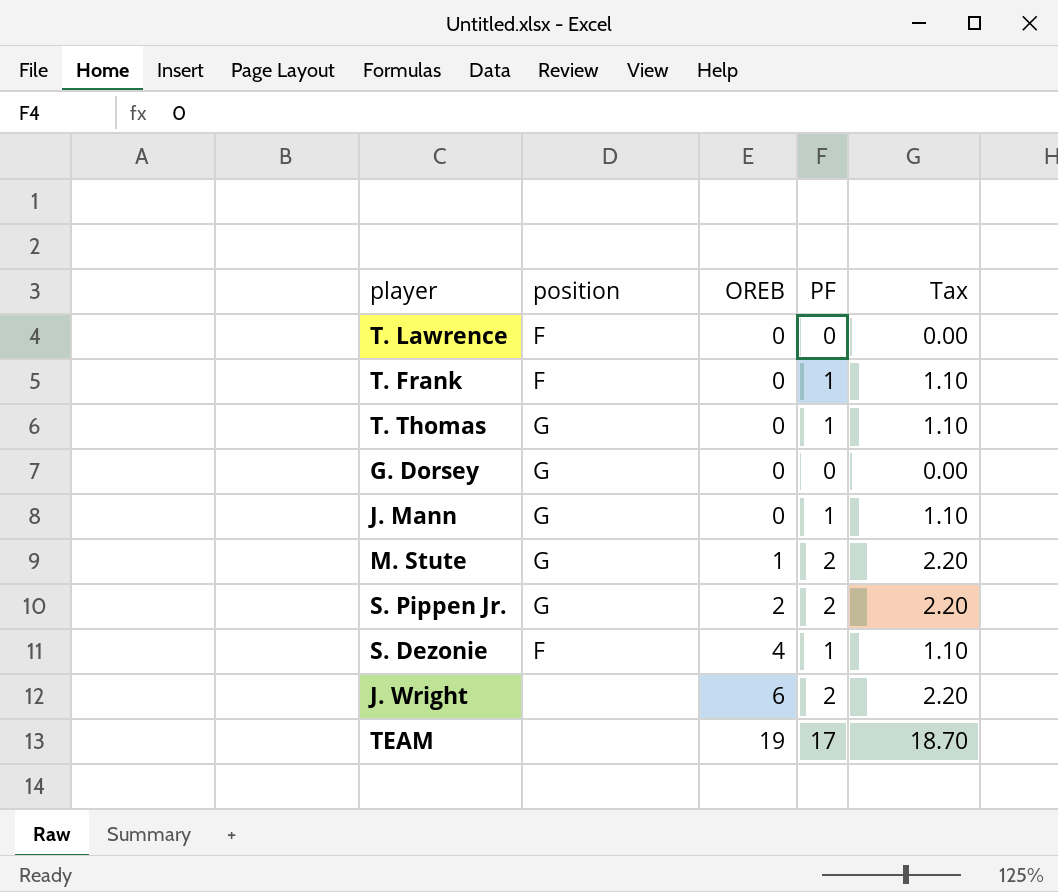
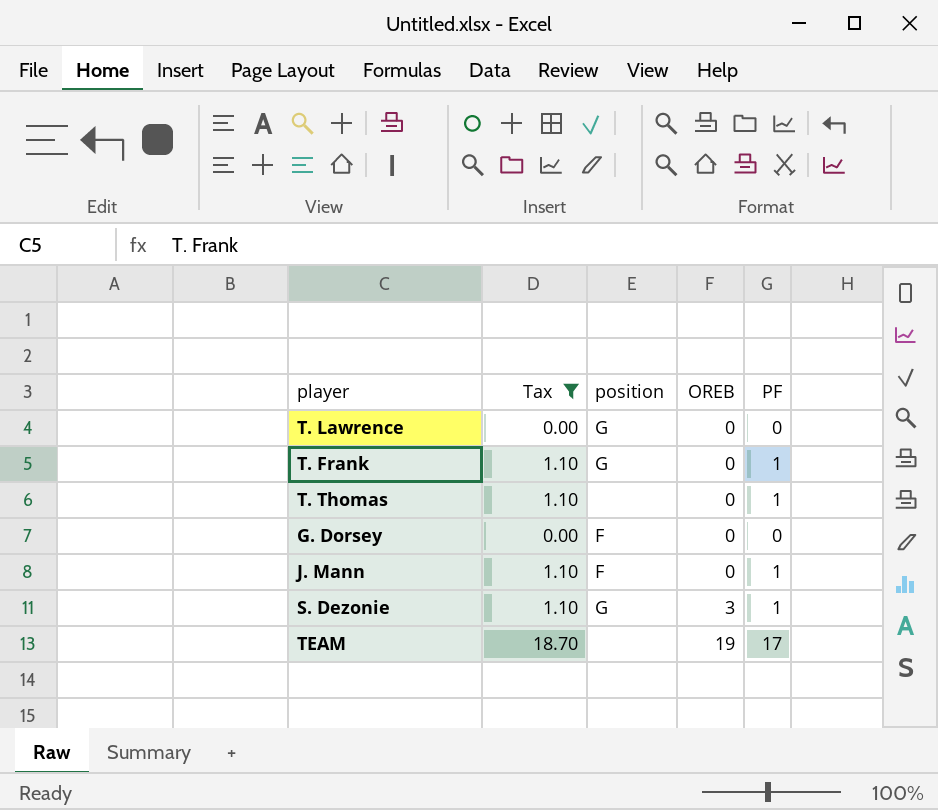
filter: none -> Tax != 2.20
column Tax | position: 5 -> 2
T. Lawrence | position: F -> G
T. Frank | position: F -> G
T. Thomas | position: G -> none
G. Dorsey | position: G -> F
J. Mann | position: G -> F
S. Dezonie | position: F -> G
S. Dezonie | OREB: 4 -> 3

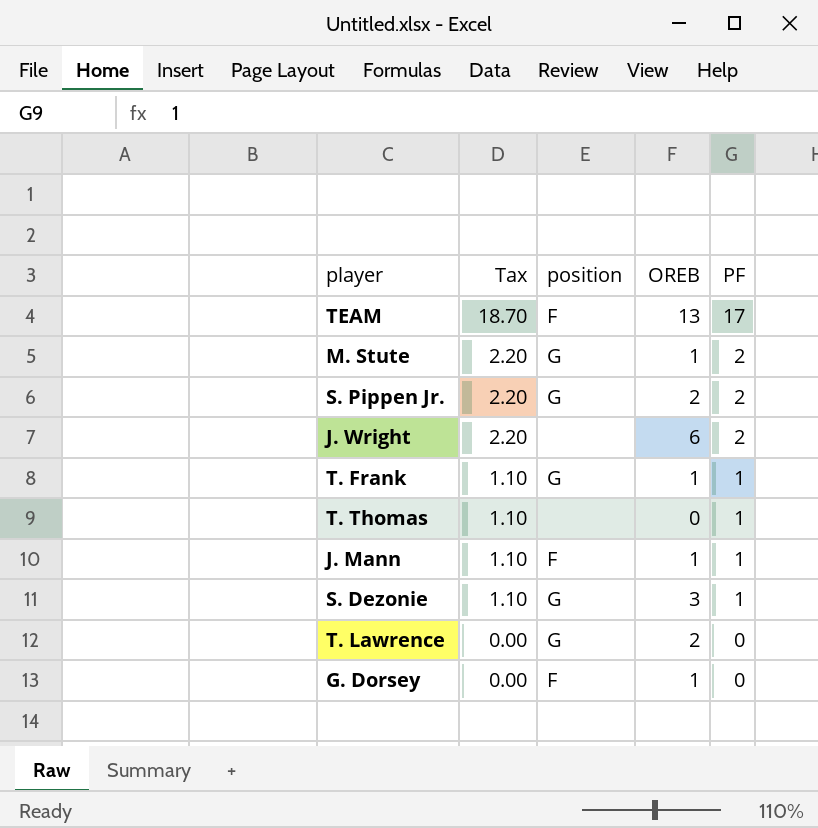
filter: Tax != 2.20 -> none
row order: OREB ascending -> Tax descending
TEAM | position: none -> F
TEAM | OREB: 19 -> 13
T. Frank | OREB: 0 -> 1
J. Mann | OREB: 0 -> 1
T. Lawrence | OREB: 0 -> 2
G. Dorsey | OREB: 0 -> 1

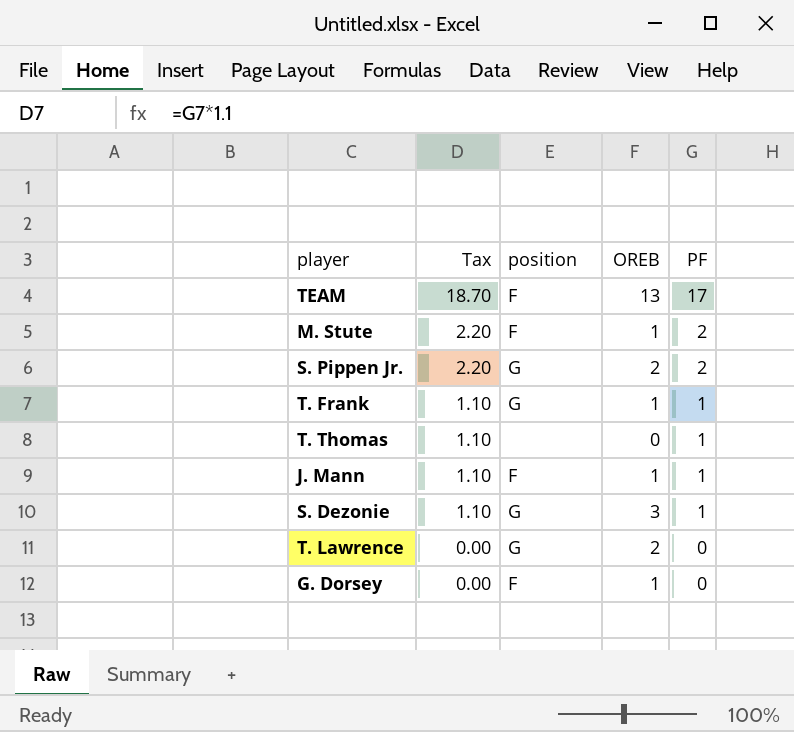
row J. Wright: 2.20 | none | 6 | 2 -> none
M. Stute | position: G -> F

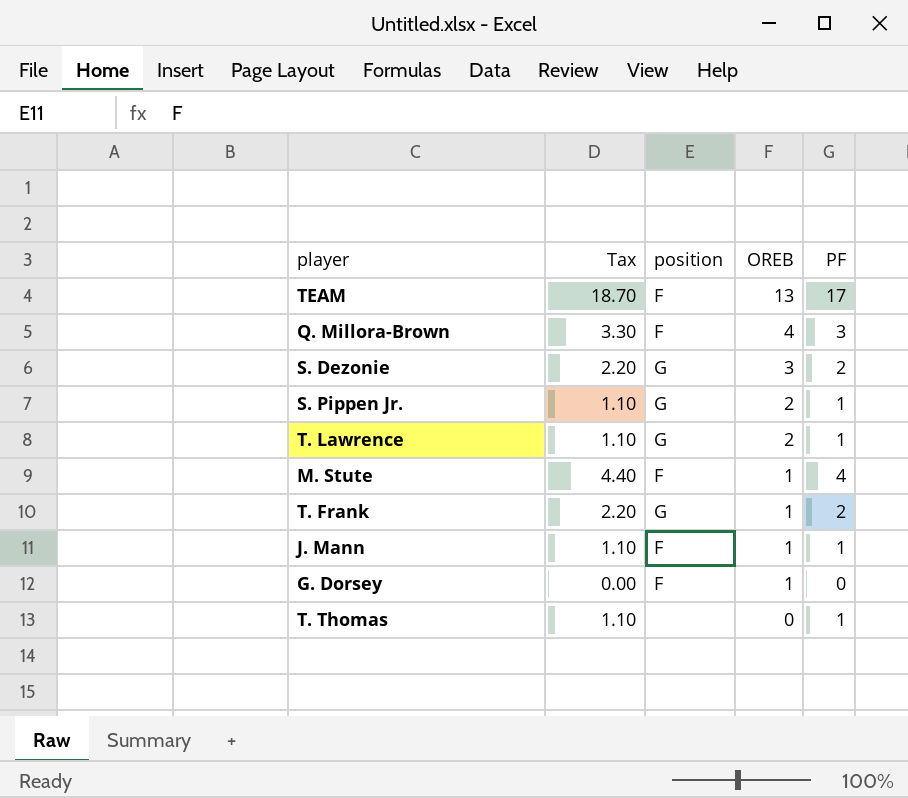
row order: Tax descending -> OREB descending
row Q. Millora-Brown: none -> 3.30 | F | 4 | 3
S. Dezonie | Tax: 1.10 -> 2.20
S. Dezonie | PF: 1 -> 2
S. Pippen Jr. | Tax: 2.20 -> 1.10
S. Pippen Jr. | PF: 2 -> 1
T. Lawrence | Tax: 0.00 -> 1.10
T. Lawrence | PF: 0 -> 1
M. Stute | Tax: 2.20 -> 4.40
M. Stute | PF: 2 -> 4
T. Frank | Tax: 1.10 -> 2.20
T. Frank | PF: 1 -> 2

